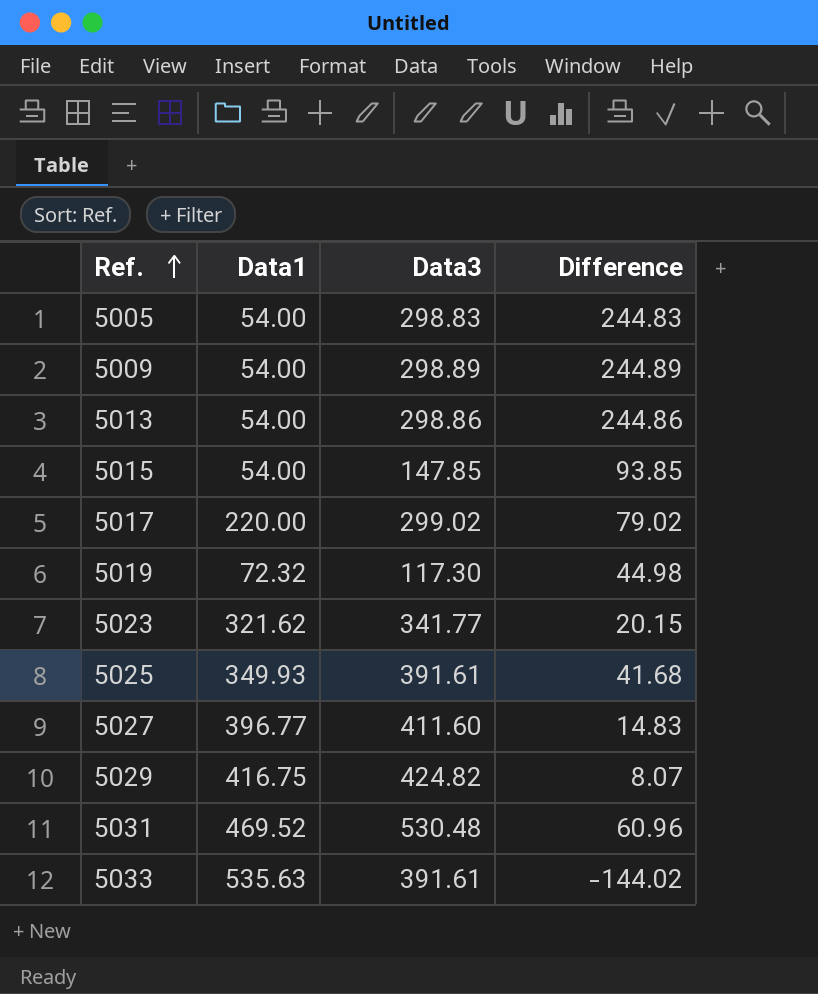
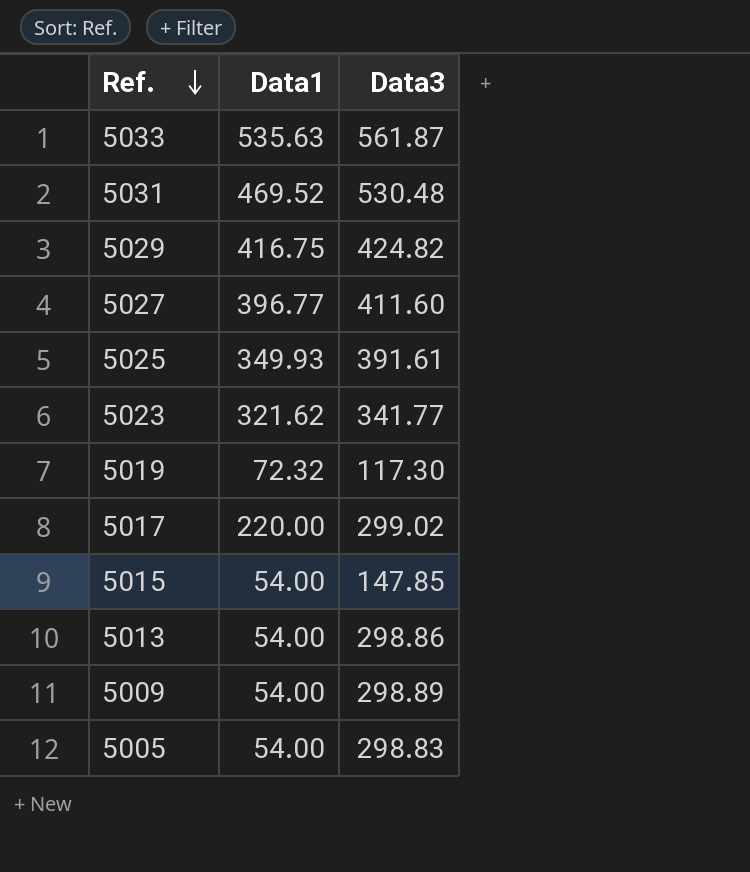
row order: Ref. ascending -> Ref. descending
column Difference | formula: [Data3] - [Data1] -> none
5033 | Data3: 391.61 -> 561.87

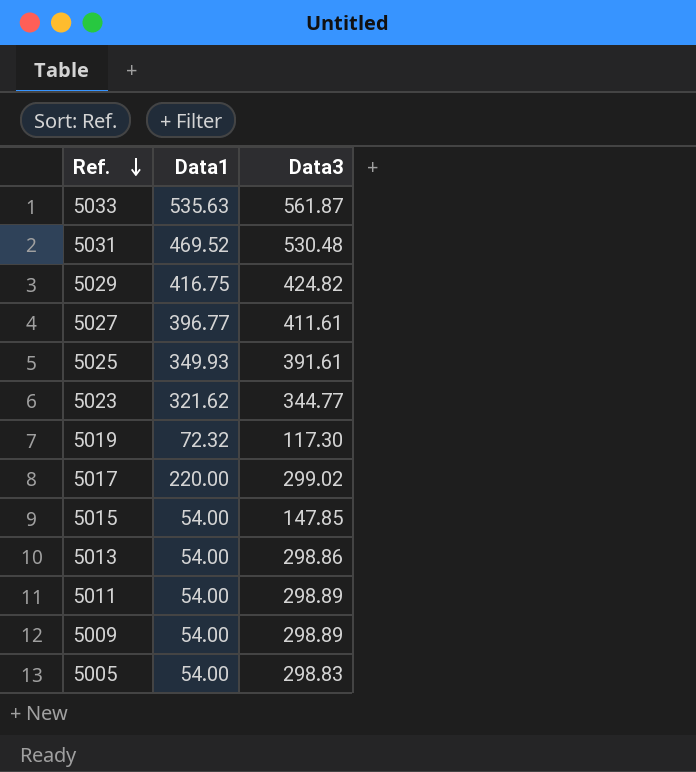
5027 | Data3: 411.60 -> 411.61
5023 | Data3: 341.77 -> 344.77
row 5011: none -> 54.00 | 298.89

